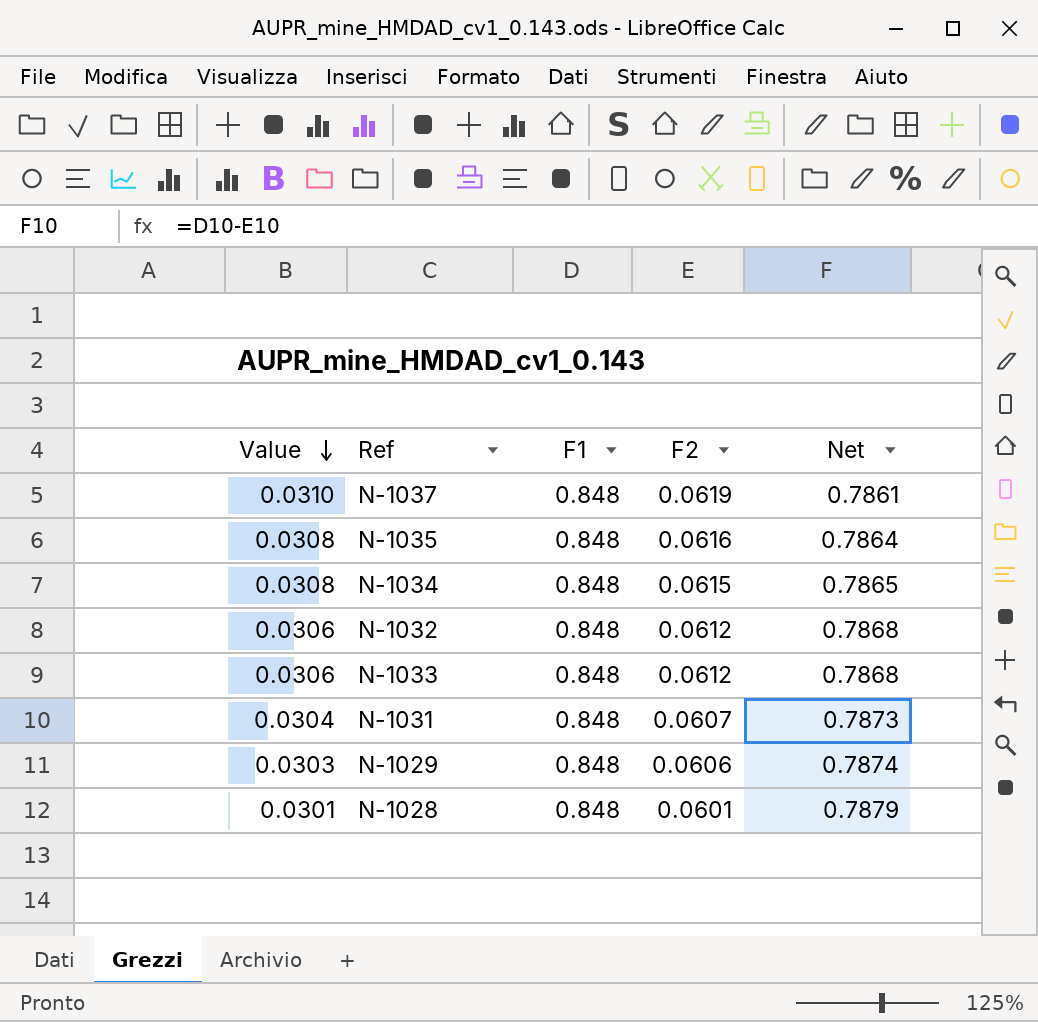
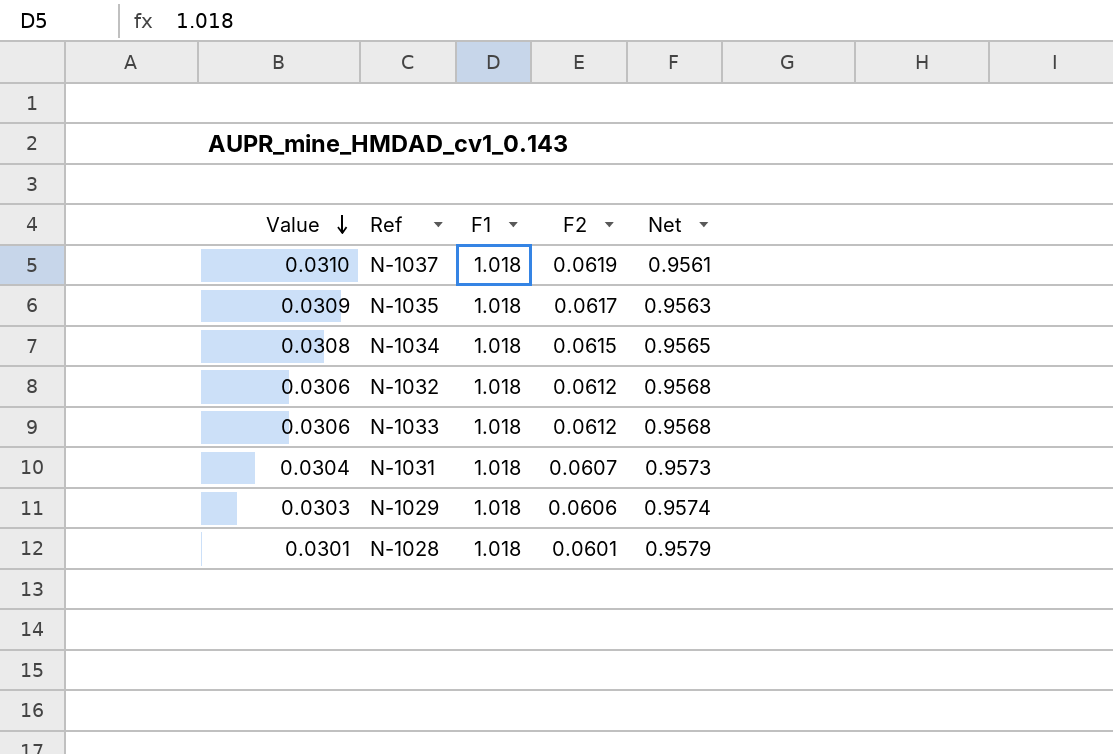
N-1037 | F1: 0.848 -> 1.018
N-1037 | Net: 0.7861 -> 0.9561
N-1035 | Value: 0.0308 -> 0.0309
N-1035 | F1: 0.848 -> 1.018
N-1035 | F2: 0.0616 -> 0.0617
N-1035 | Net: 0.7864 -> 0.9563
N-1034 | F1: 0.848 -> 1.018
N-1034 | Net: 0.7865 -> 0.9565
N-1032 | F1: 0.848 -> 1.018
N-1032 | Net: 0.7868 -> 0.9568
N-1033 | F1: 0.848 -> 1.018
N-1033 | Net: 0.7868 -> 0.9568
N-1031 | F1: 0.848 -> 1.018
N-1031 | Net: 0.7873 -> 0.9573
N-1029 | F1: 0.848 -> 1.018
N-1029 | Net: 0.7874 -> 0.9574
N-1028 | F1: 0.848 -> 1.018
N-1028 | Net: 0.7879 -> 0.9579

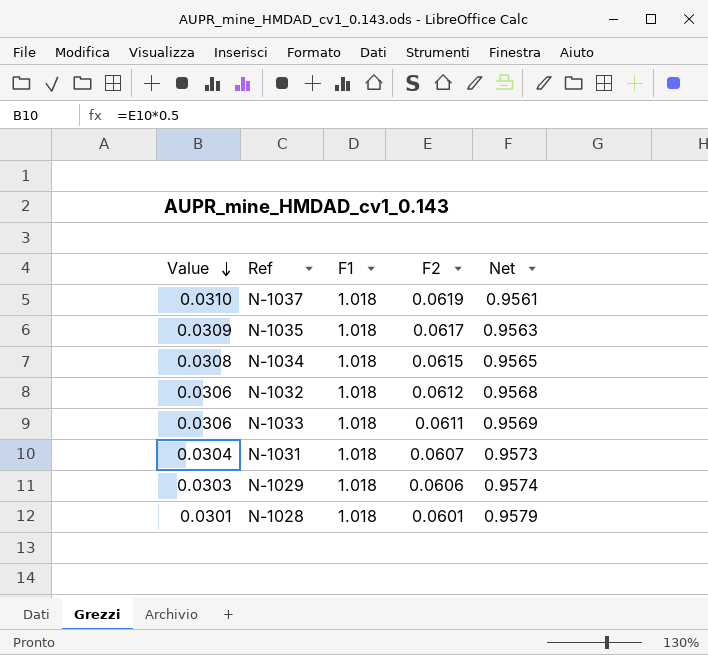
N-1033 | F2: 0.0612 -> 0.0611
N-1033 | Net: 0.9568 -> 0.9569

